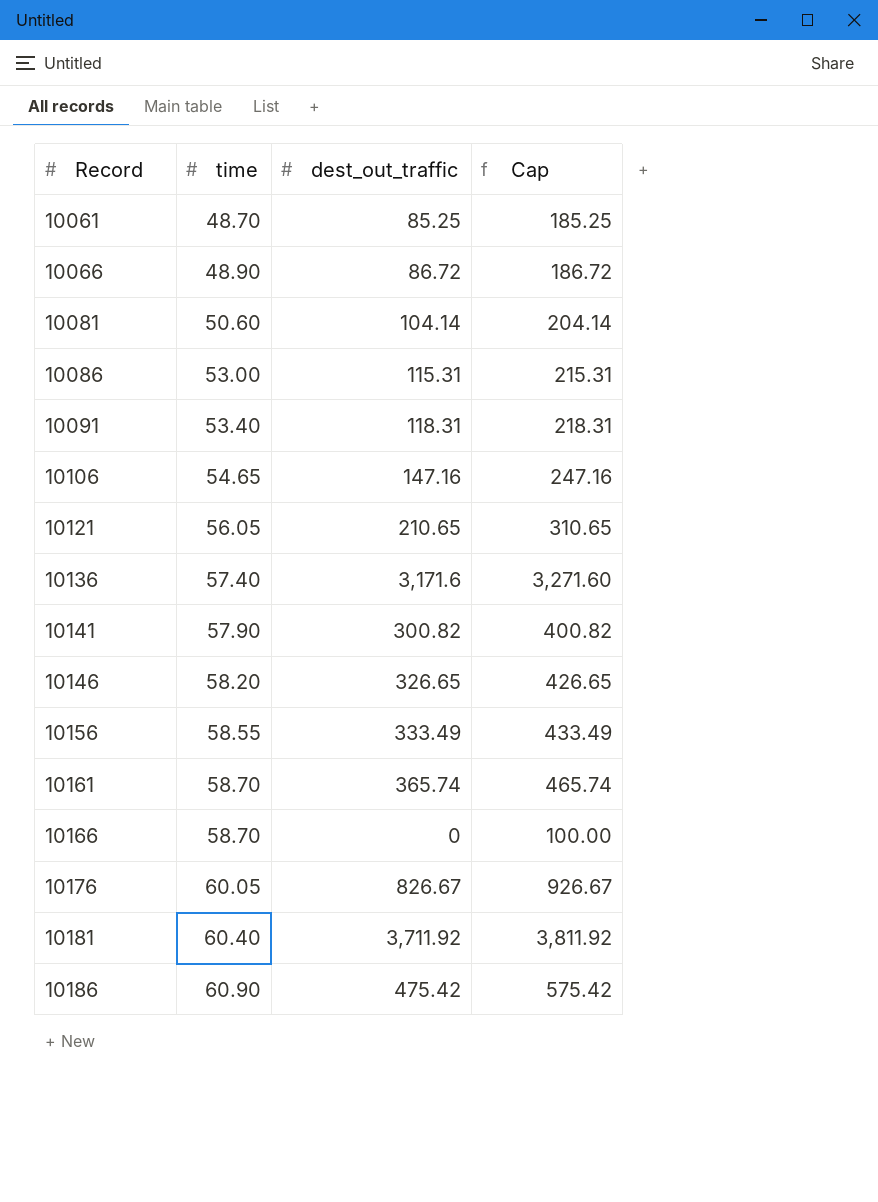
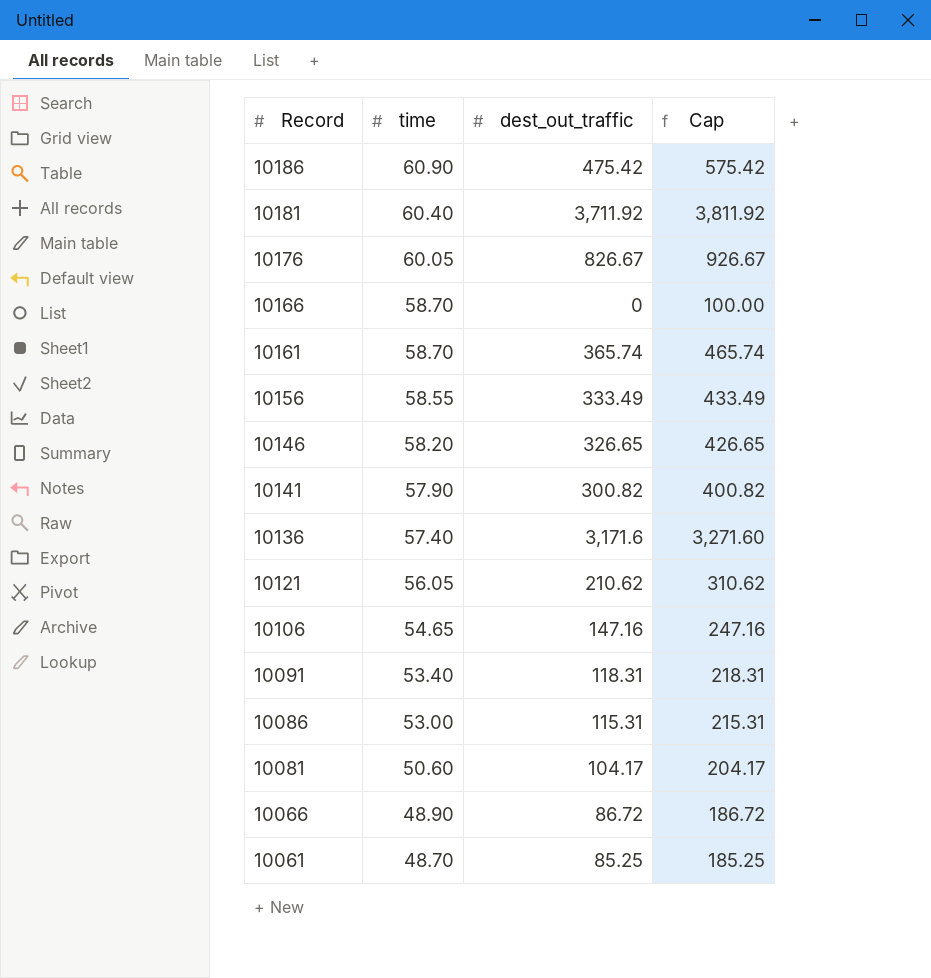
row order: Record ascending -> Record descending
10121 | dest_out_traffic: 210.65 -> 210.62
10121 | Cap: 310.65 -> 310.62
10081 | dest_out_traffic: 104.14 -> 104.17
10081 | Cap: 204.14 -> 204.17

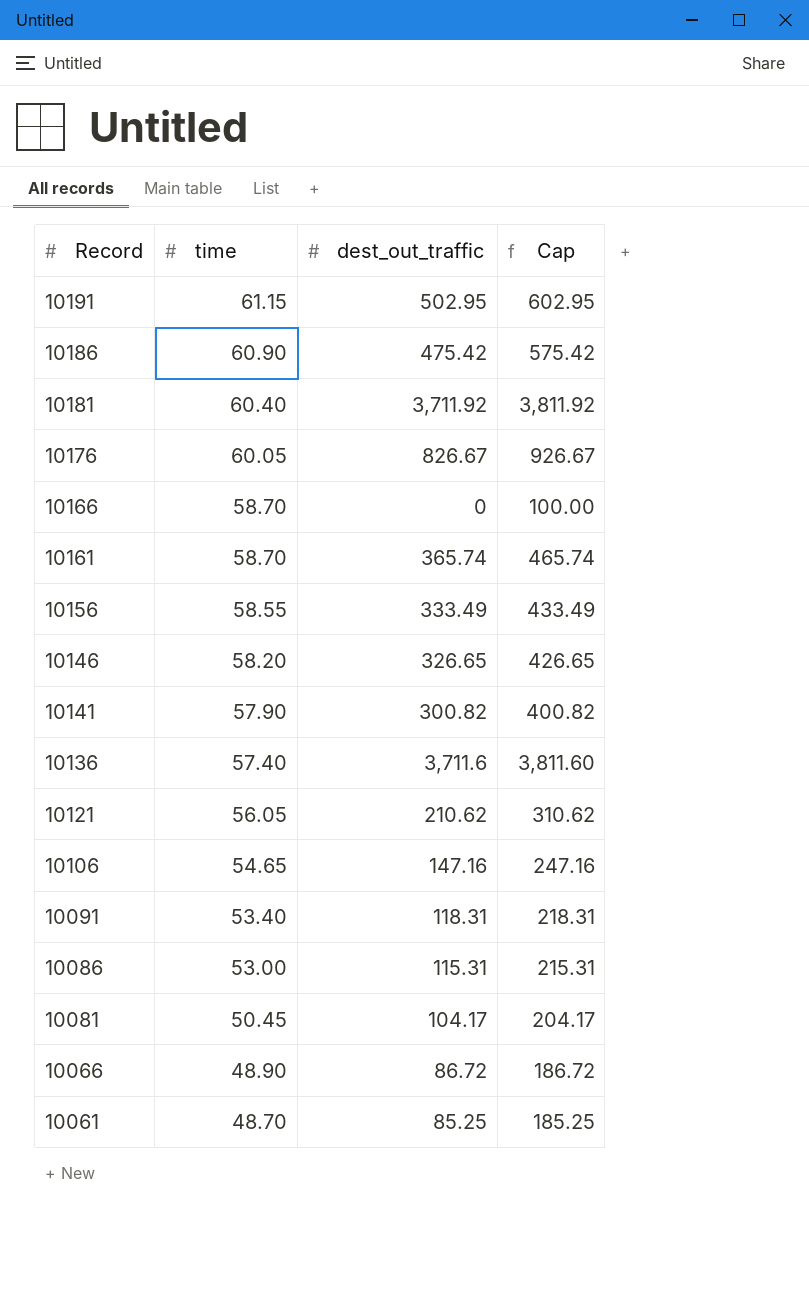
row 10191: none -> 61.15 | 502.95 | 602.95
10136 | dest_out_traffic: 3,171.6 -> 3,711.6
10136 | Cap: 3,271.60 -> 3,811.60
10081 | time: 50.60 -> 50.45

